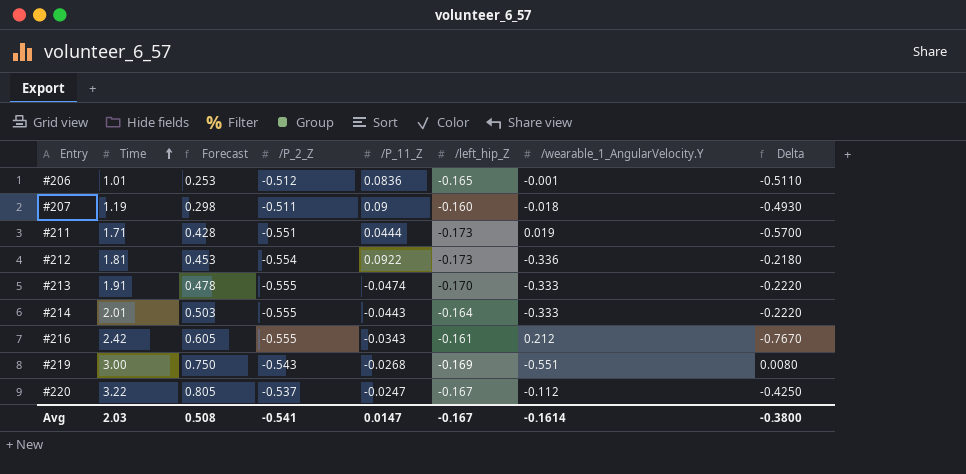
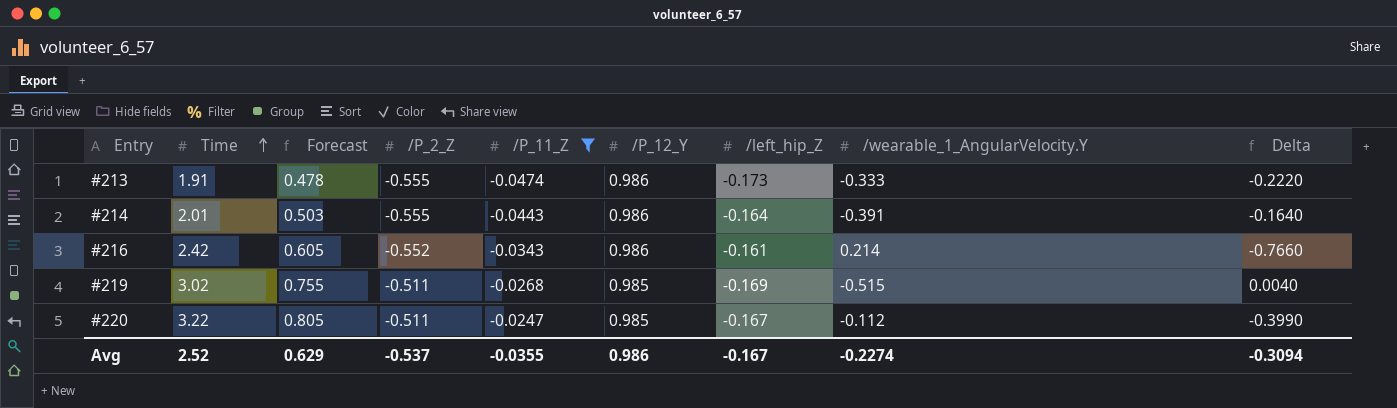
filter: none -> /P_11_Z <= -0.0247
column /P_12_Y | position: none -> 6
#213 | /left_hip_Z: -0.170 -> -0.173
#214 | /wearable_1_AngularVelocity.Y: -0.333 -> -0.391
#214 | Delta: -0.2220 -> -0.1640
#216 | /P_2_Z: -0.555 -> -0.552
#216 | /wearable_1_AngularVelocity.Y: 0.212 -> 0.214
#216 | Delta: -0.7670 -> -0.7660
#219 | Time: 3.00 -> 3.02
#219 | Forecast: 0.750 -> 0.755
#219 | /P_2_Z: -0.543 -> -0.511
#219 | /wearable_1_AngularVelocity.Y: -0.551 -> -0.515
#219 | Delta: 0.0080 -> 0.0040
#220 | /P_2_Z: -0.537 -> -0.511
#220 | Delta: -0.4250 -> -0.3990
Avg | Time: 2.03 -> 2.52
Avg | Forecast: 0.508 -> 0.629
Avg | /P_2_Z: -0.541 -> -0.537
Avg | /P_11_Z: 0.0147 -> -0.0355
Avg | /wearable_1_AngularVelocity.Y: -0.1614 -> -0.2274
Avg | Delta: -0.3800 -> -0.3094

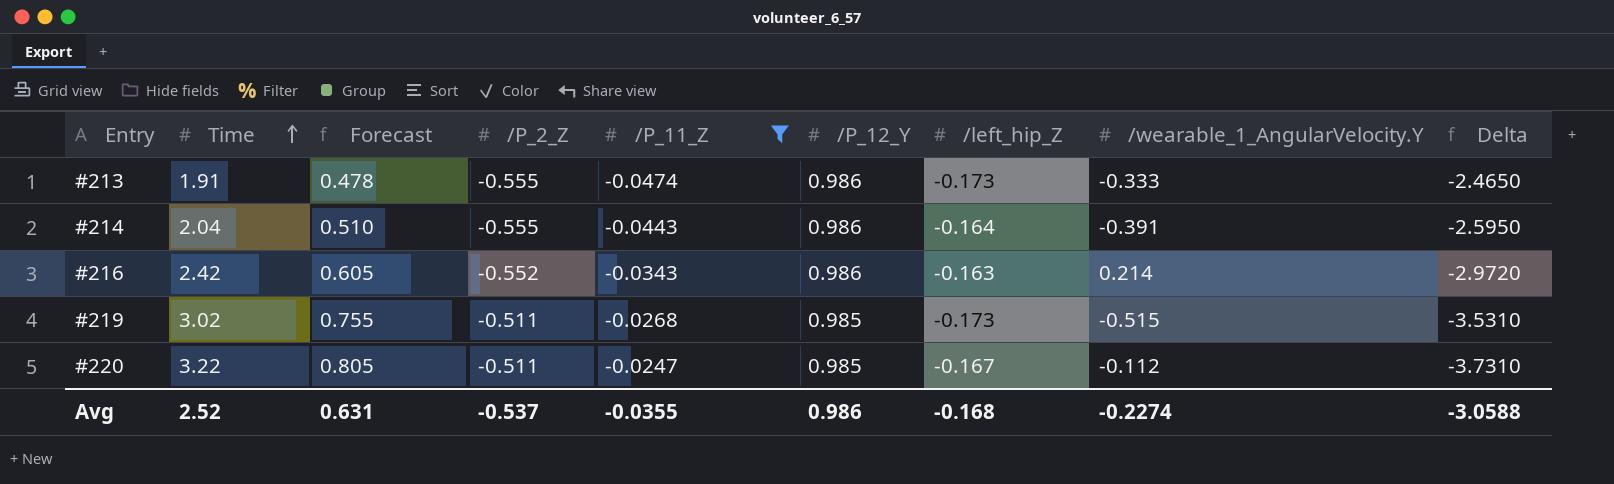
column Delta | formula: [/P_2_Z] - [/wearable_1_AngularVelocity.Y] -> [/P_2_Z] - [Time]
#214 | Time: 2.01 -> 2.04
#214 | Forecast: 0.503 -> 0.510
#216 | /left_hip_Z: -0.161 -> -0.163
#219 | /left_hip_Z: -0.169 -> -0.173
Avg | Forecast: 0.629 -> 0.631
Avg | /left_hip_Z: -0.167 -> -0.168
Avg | Delta: -0.3094 -> -3.0588

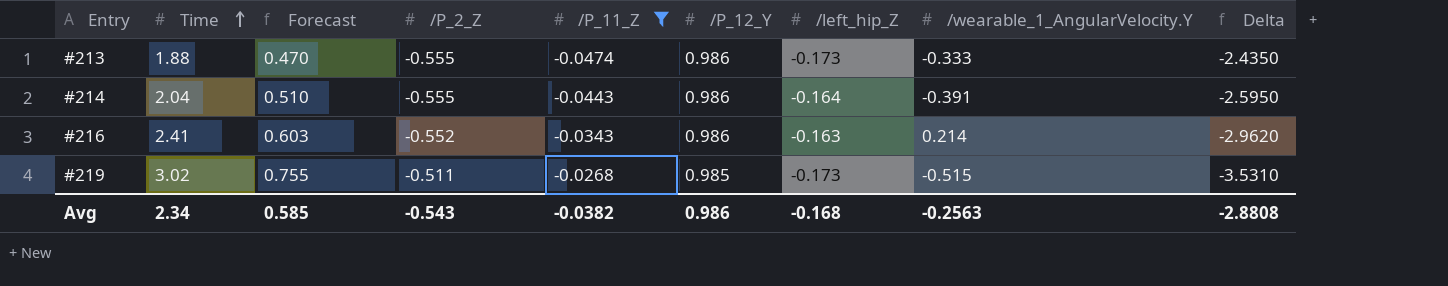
row #220: 3.22 | 0.805 | -0.511 | -0.0247 | 0.985 | -0.167 | -0.112 | -3.7310 -> none
#213 | Time: 1.91 -> 1.88
#213 | Forecast: 0.478 -> 0.470
#213 | Delta: -2.4650 -> -2.4350
#216 | Time: 2.42 -> 2.41
#216 | Forecast: 0.605 -> 0.603
#216 | Delta: -2.9720 -> -2.9620
Avg | Time: 2.52 -> 2.34
Avg | Forecast: 0.631 -> 0.585
Avg | /P_2_Z: -0.537 -> -0.543
Avg | /P_11_Z: -0.0355 -> -0.0382
Avg | /wearable_1_AngularVelocity.Y: -0.2274 -> -0.2563
Avg | Delta: -3.0588 -> -2.8808

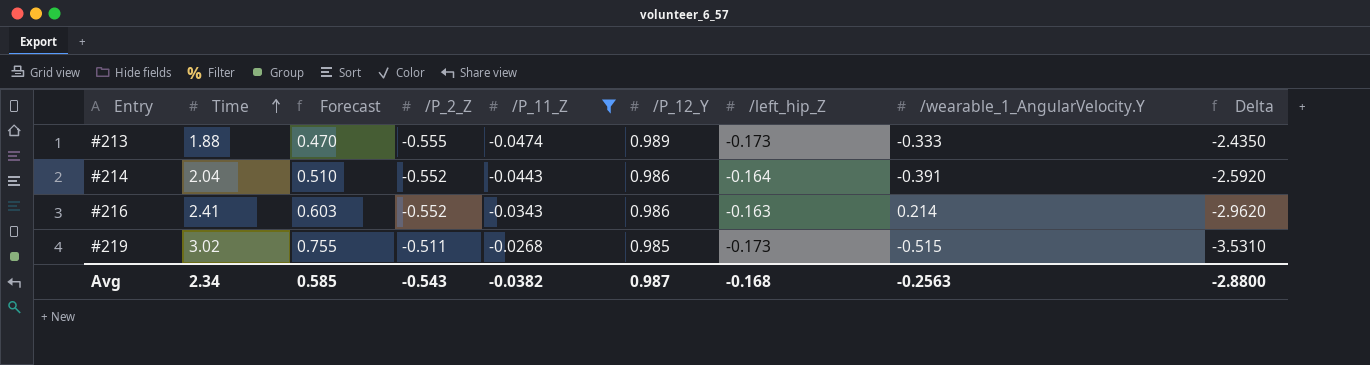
#213 | /P_12_Y: 0.986 -> 0.989
#214 | /P_2_Z: -0.555 -> -0.552
#214 | Delta: -2.5950 -> -2.5920
Avg | /P_12_Y: 0.986 -> 0.987
Avg | Delta: -2.8808 -> -2.8800

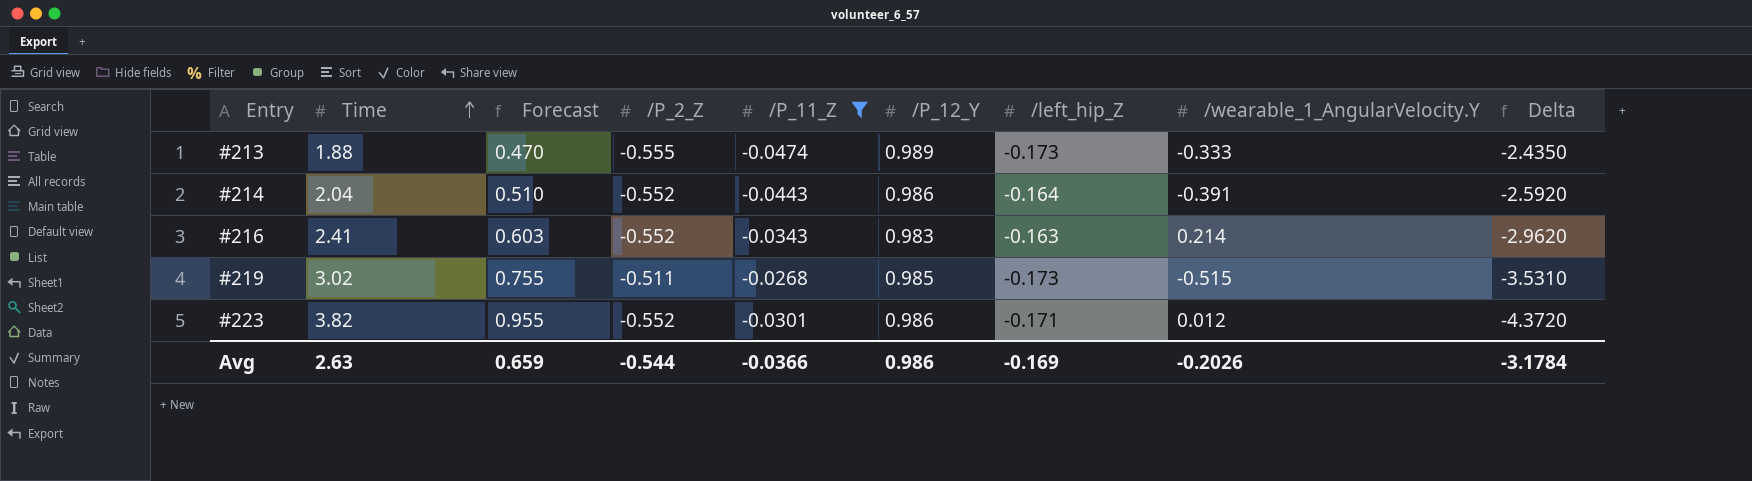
#216 | /P_12_Y: 0.986 -> 0.983
row #223: none -> 3.82 | 0.955 | -0.552 | -0.0301 | 0.986 | -0.171 | 0.012 | -4.3720
Avg | Time: 2.34 -> 2.63
Avg | Forecast: 0.585 -> 0.659
Avg | /P_2_Z: -0.543 -> -0.544
Avg | /P_11_Z: -0.0382 -> -0.0366
Avg | /P_12_Y: 0.987 -> 0.986
Avg | /left_hip_Z: -0.168 -> -0.169
Avg | /wearable_1_AngularVelocity.Y: -0.2563 -> -0.2026
Avg | Delta: -2.8800 -> -3.1784

